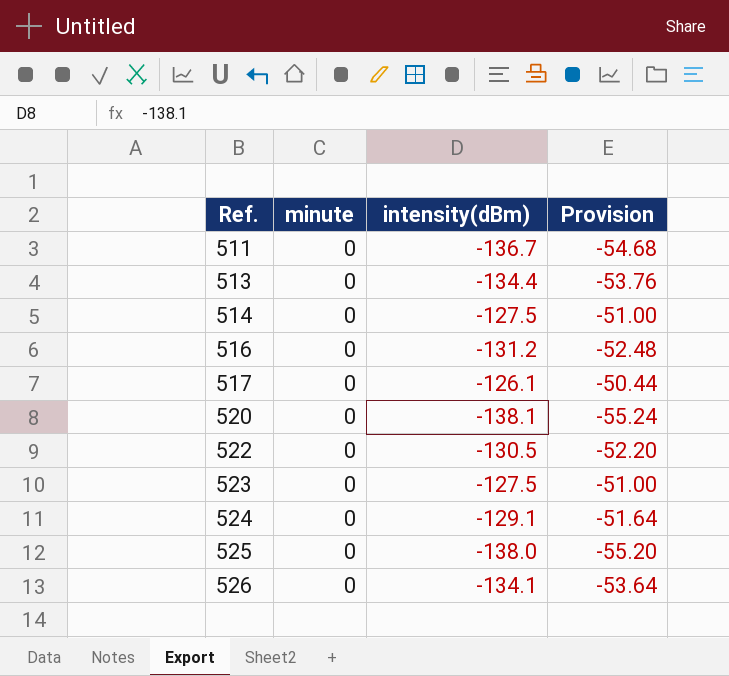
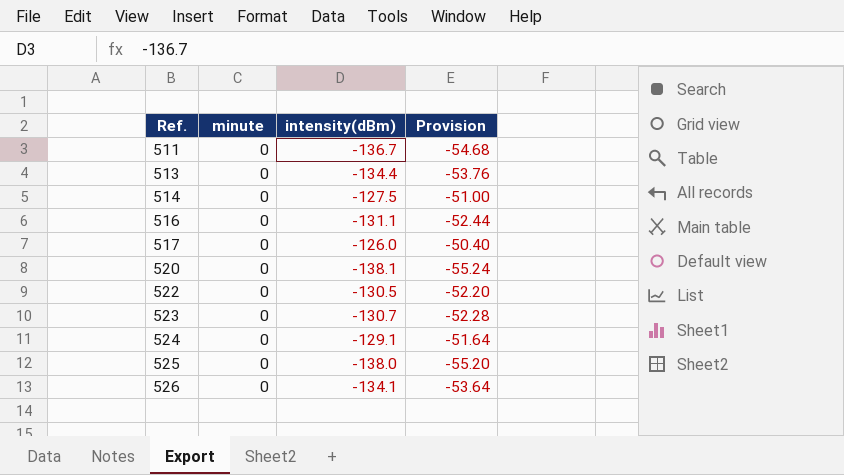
516 | intensity(dBm): -131.2 -> -131.1
516 | Provision: -52.48 -> -52.44
517 | intensity(dBm): -126.1 -> -126.0
517 | Provision: -50.44 -> -50.40
523 | intensity(dBm): -127.5 -> -130.7
523 | Provision: -51.00 -> -52.28

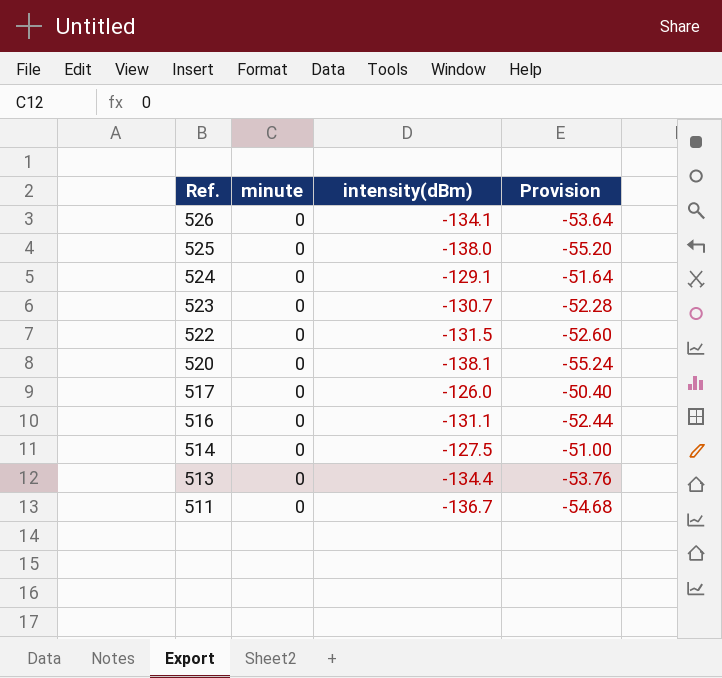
row order: Ref. ascending -> Ref. descending
522 | intensity(dBm): -130.5 -> -131.5
522 | Provision: -52.20 -> -52.60

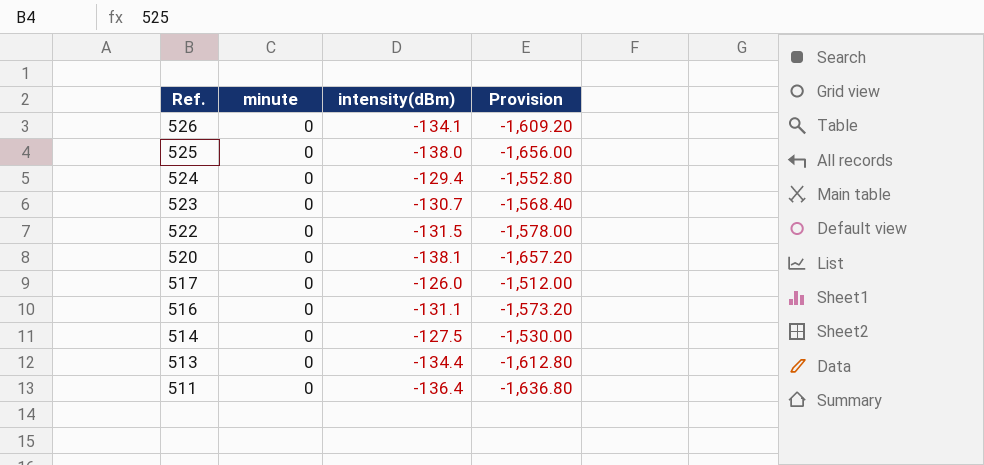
column Provision | formula: [intensity(dBm)] * 0.4 -> [intensity(dBm)] * 12
524 | intensity(dBm): -129.1 -> -129.4
511 | intensity(dBm): -136.7 -> -136.4

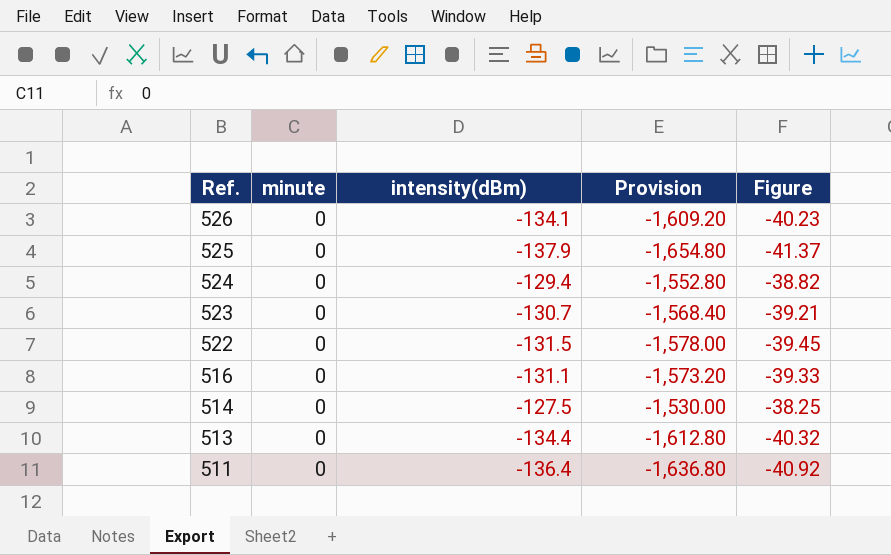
column Figure | formula: none -> [intensity(dBm)] * 0.3
row 520: 0 | -138.1 | -1,657.20 -> none
row 517: 0 | -126.0 | -1,512.00 -> none
525 | intensity(dBm): -138.0 -> -137.9
525 | Provision: -1,656.00 -> -1,654.80

